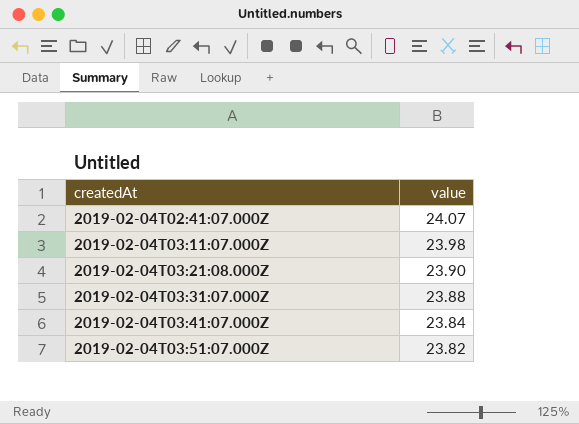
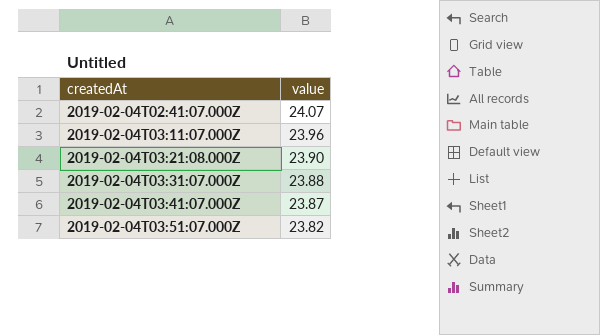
2019-02-04T03:11:07.000Z | value: 23.98 -> 23.96
2019-02-04T03:41:07.000Z | value: 23.84 -> 23.87

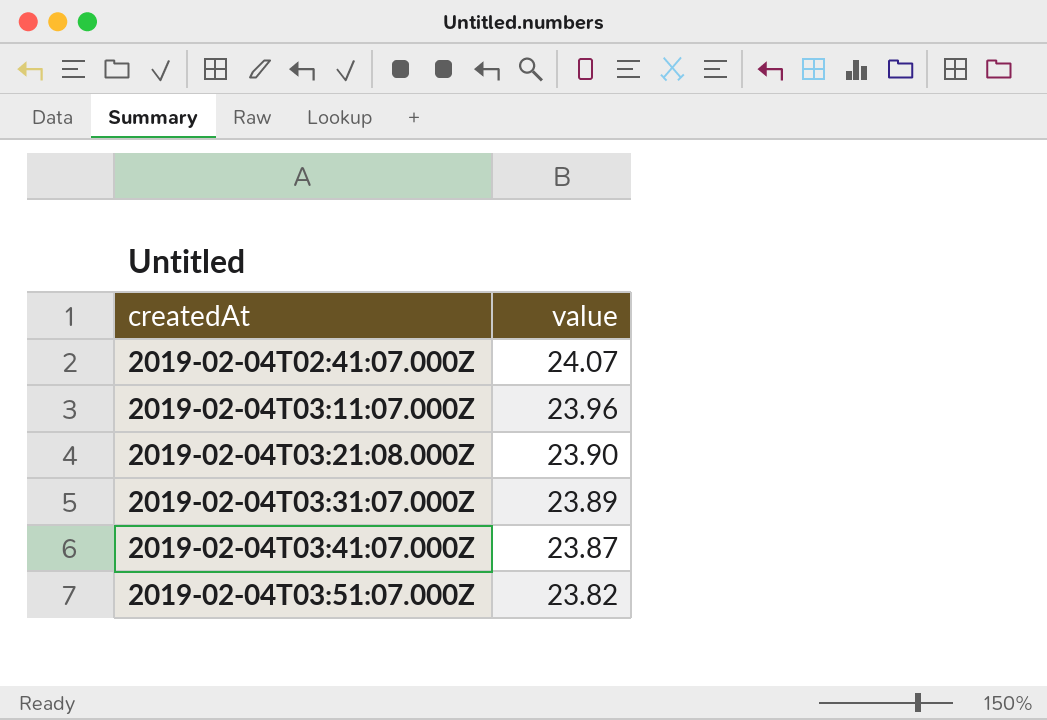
2019-02-04T03:31:07.000Z | value: 23.88 -> 23.89

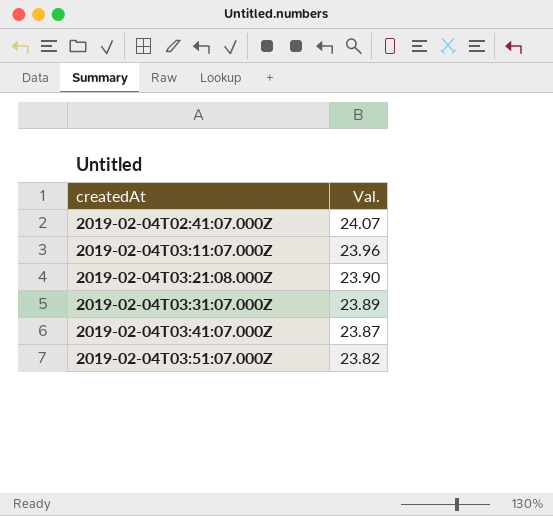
column name: value -> Val.

